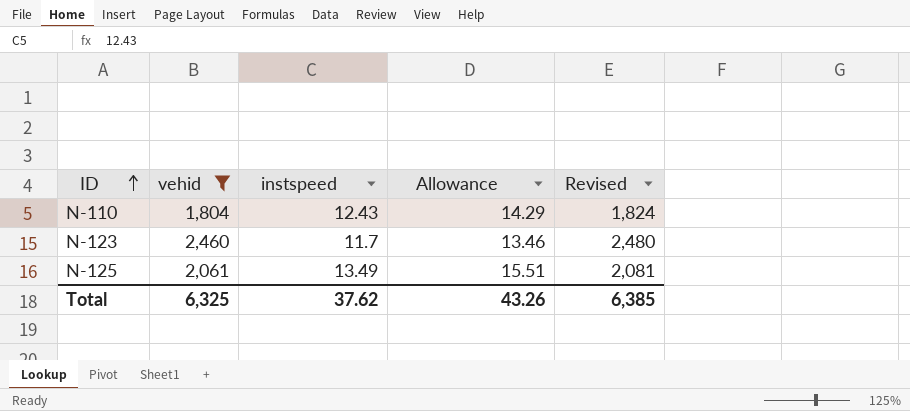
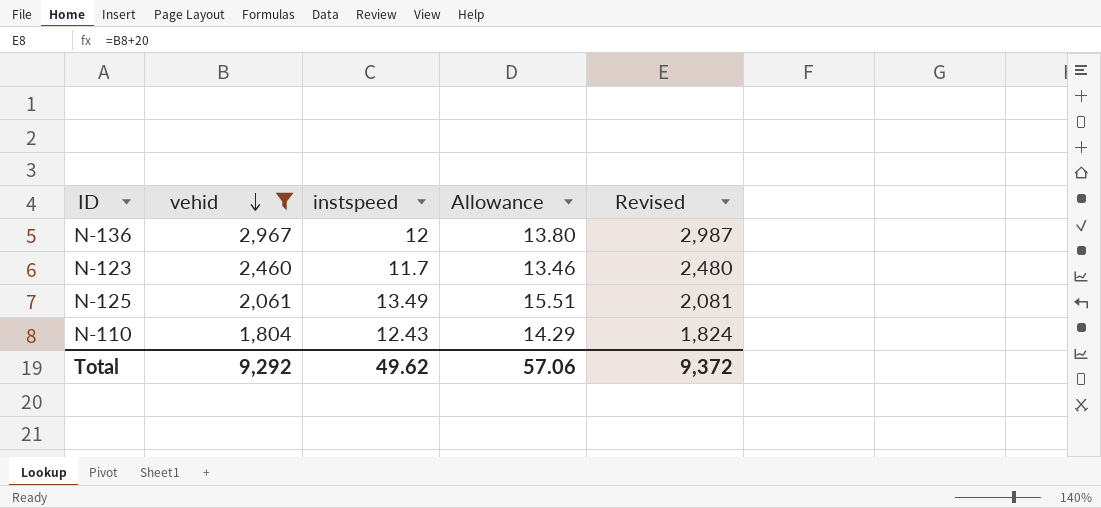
row order: ID ascending -> vehid descending
row N-136: none -> 2,967 | 12 | 13.80 | 2,987
Total | vehid: 6,325 -> 9,292
Total | instspeed: 37.62 -> 49.62
Total | Allowance: 43.26 -> 57.06
Total | Revised: 6,385 -> 9,372

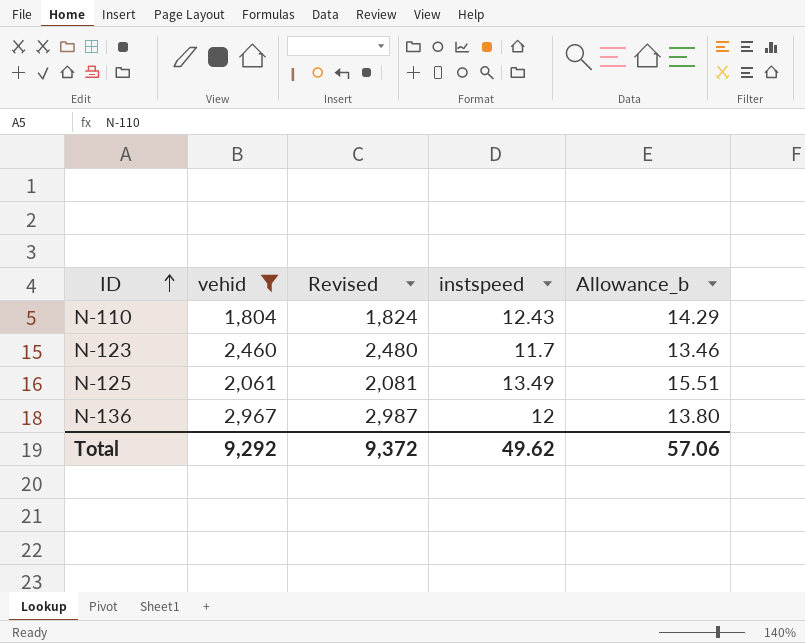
row order: vehid descending -> ID ascending
column Revised | position: 5 -> 3
column name: Allowance -> Allowance_b

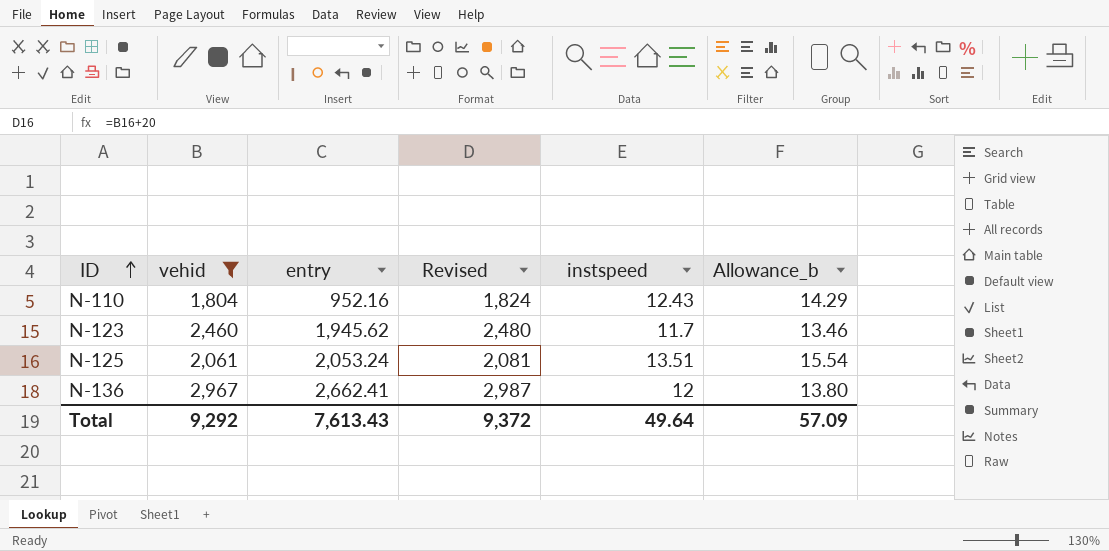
column entry | position: none -> 3
N-125 | instspeed: 13.49 -> 13.51
N-125 | Allowance_b: 15.51 -> 15.54
Total | instspeed: 49.62 -> 49.64
Total | Allowance_b: 57.06 -> 57.09

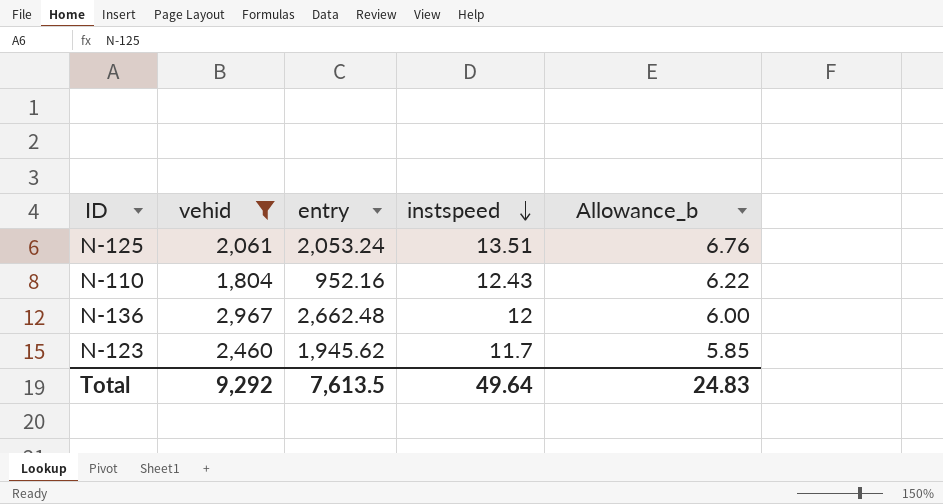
row order: ID ascending -> instspeed descending
column Revised | formula: [vehid] + 20 -> none
column Allowance_b | formula: [instspeed] * 1.15 -> [instspeed] * 0.5
N-136 | entry: 2,662.41 -> 2,662.48
Total | entry: 7,613.43 -> 7,613.5
Total | Allowance_b: 57.09 -> 24.83

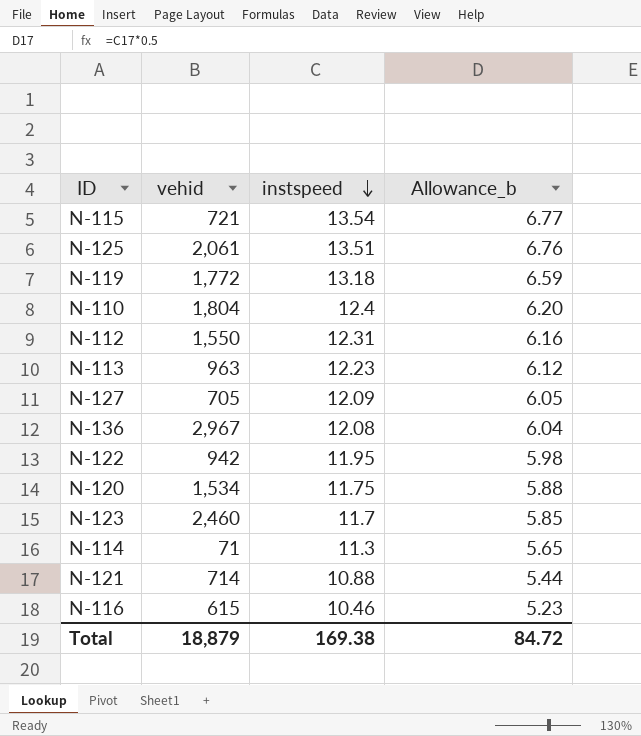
filter: vehid >= 1,804 -> none
column entry | position: 3 -> none
N-110 | instspeed: 12.43 -> 12.4
N-110 | Allowance_b: 6.22 -> 6.20
N-136 | instspeed: 12 -> 12.08
N-136 | Allowance_b: 6.00 -> 6.04
Total | vehid: 9,292 -> 18,879
Total | instspeed: 49.64 -> 169.38
Total | Allowance_b: 24.83 -> 84.72

